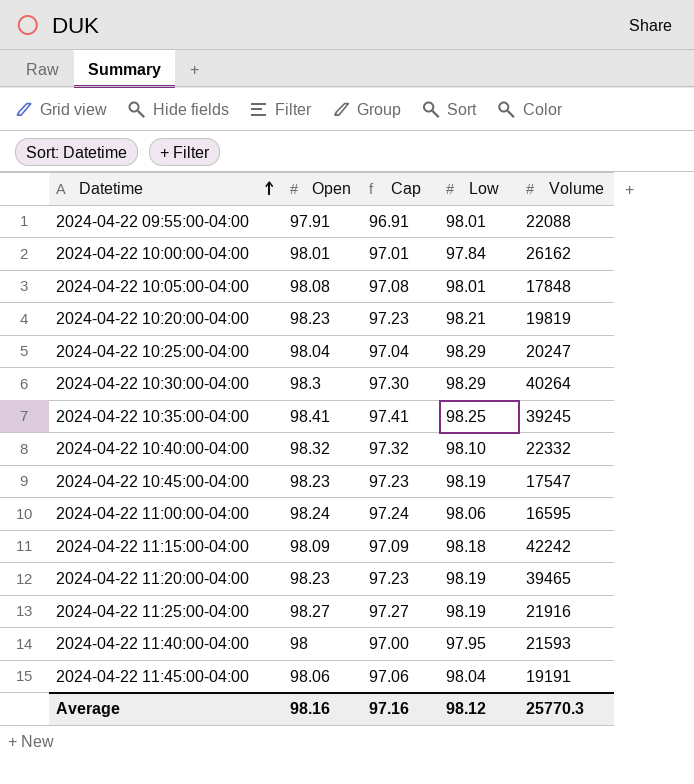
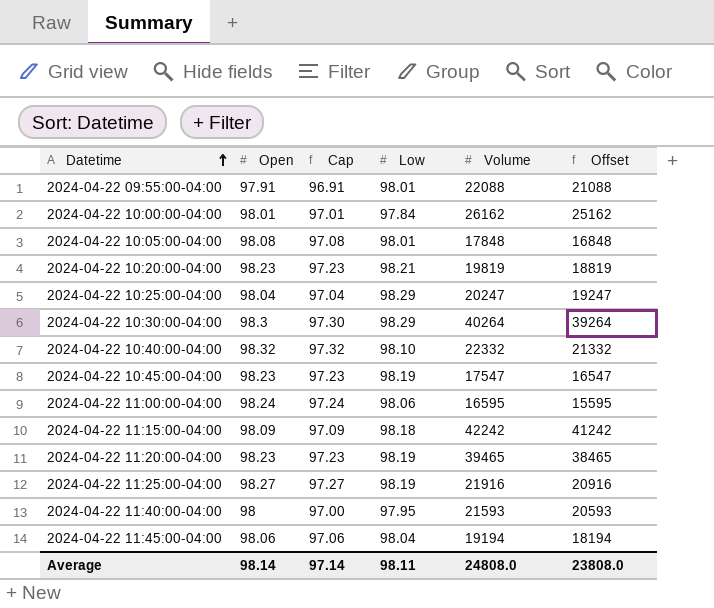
column Offset | formula: none -> [Volume] - 1000
row 2024-04-22 10:35:00-04:00: 98.41 | 97.41 | 98.25 | 39245 -> none
2024-04-22 11:45:00-04:00 | Volume: 19191 -> 19194
Average | Open: 98.16 -> 98.14
Average | Cap: 97.16 -> 97.14
Average | Low: 98.12 -> 98.11
Average | Volume: 25770.3 -> 24808.0

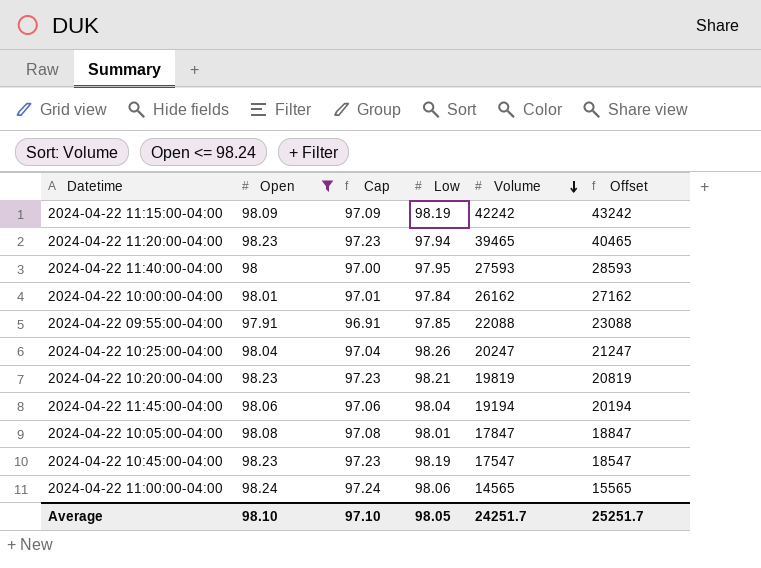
filter: none -> Open <= 98.24
row order: Datetime ascending -> Volume descending
column Offset | formula: [Volume] - 1000 -> [Volume] + 1000
2024-04-22 11:15:00-04:00 | Low: 98.18 -> 98.19
2024-04-22 11:20:00-04:00 | Low: 98.19 -> 97.94
2024-04-22 11:40:00-04:00 | Volume: 21593 -> 27593
2024-04-22 09:55:00-04:00 | Low: 98.01 -> 97.85
2024-04-22 10:25:00-04:00 | Low: 98.29 -> 98.26
2024-04-22 10:05:00-04:00 | Volume: 17848 -> 17847
2024-04-22 11:00:00-04:00 | Volume: 16595 -> 14565
Average | Open: 98.14 -> 98.10
Average | Cap: 97.14 -> 97.10
Average | Low: 98.11 -> 98.05
Average | Volume: 24808.0 -> 24251.7
Average | Offset: 23808.0 -> 25251.7

